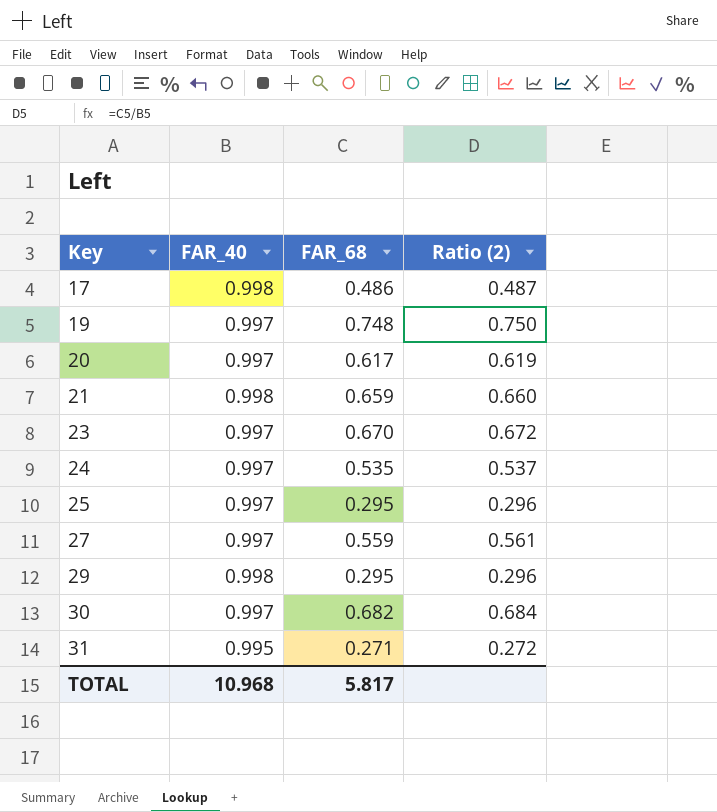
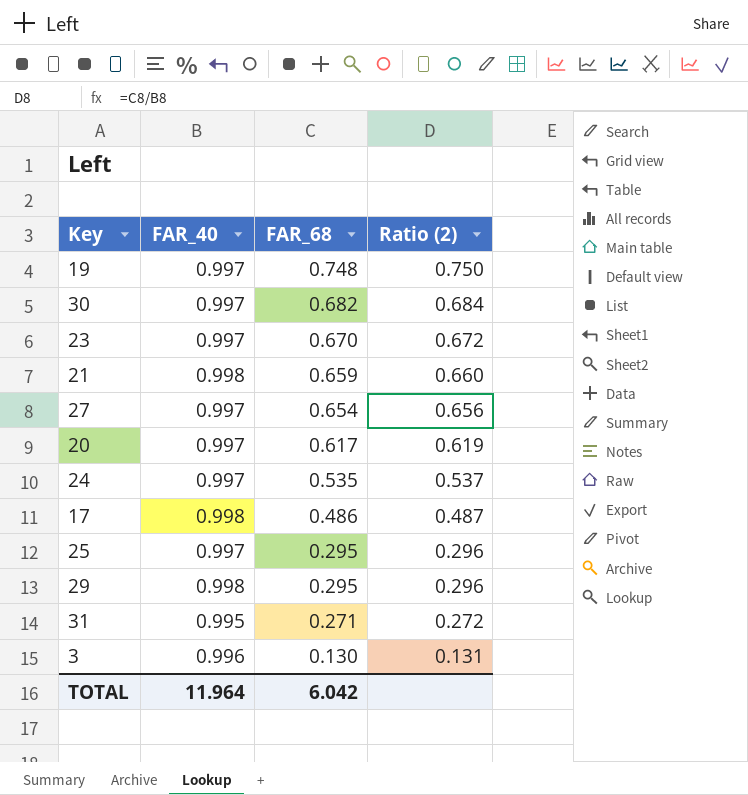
row order: Key ascending -> FAR_68 descending
27 | FAR_68: 0.559 -> 0.654
27 | Ratio (2): 0.561 -> 0.656
row 3: none -> 0.996 | 0.130 | 0.131
TOTAL | FAR_40: 10.968 -> 11.964
TOTAL | FAR_68: 5.817 -> 6.042

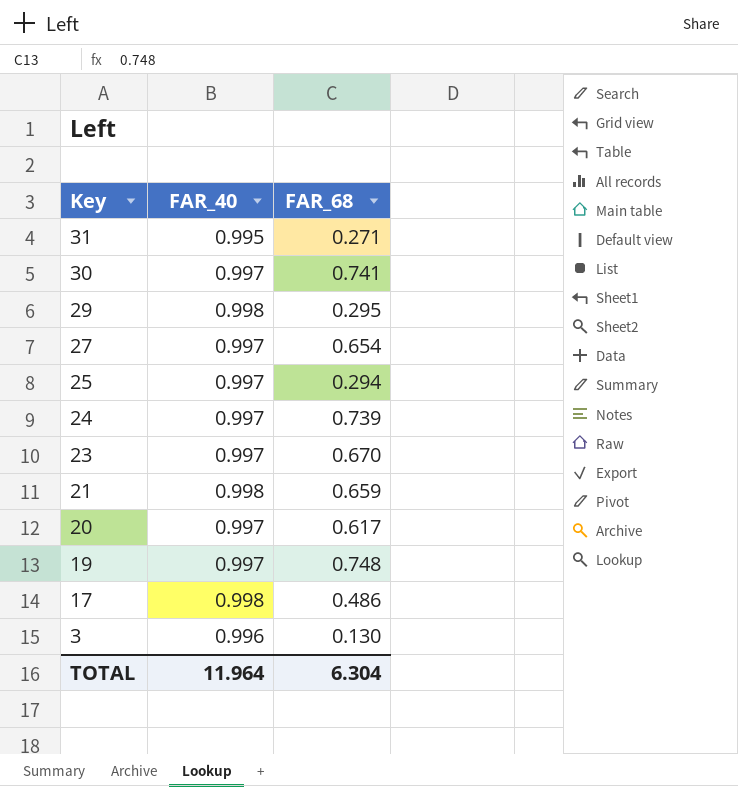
row order: FAR_68 descending -> Key descending
column Ratio (2) | formula: [FAR_68] / [FAR_40] -> none
30 | FAR_68: 0.682 -> 0.741
25 | FAR_68: 0.295 -> 0.294
24 | FAR_68: 0.535 -> 0.739
TOTAL | FAR_68: 6.042 -> 6.304

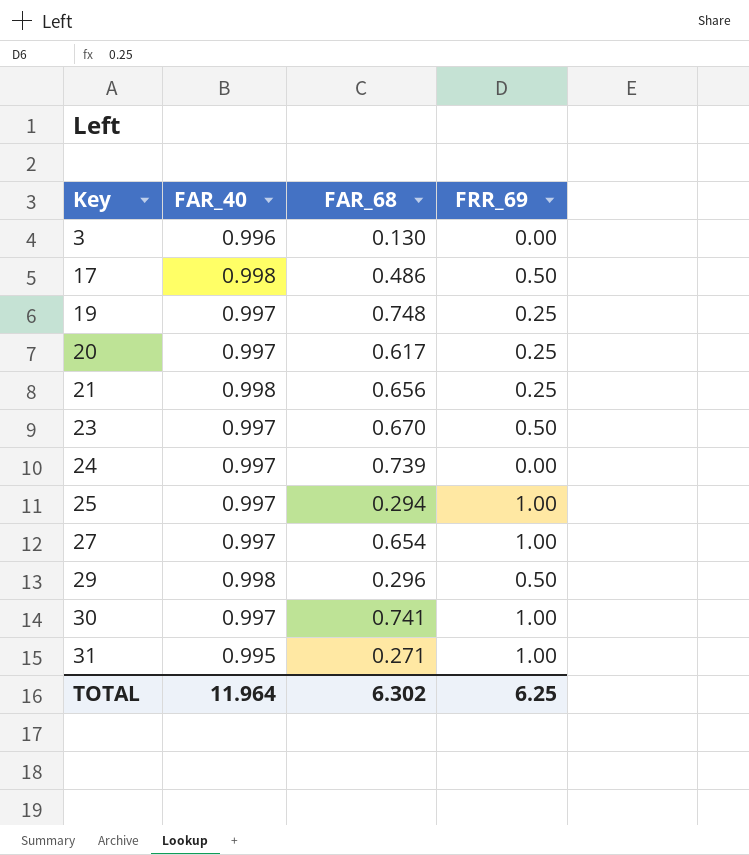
row order: Key descending -> Key ascending
column FRR_69 | position: none -> 4
21 | FAR_68: 0.659 -> 0.656
29 | FAR_68: 0.295 -> 0.296
TOTAL | FAR_68: 6.304 -> 6.302

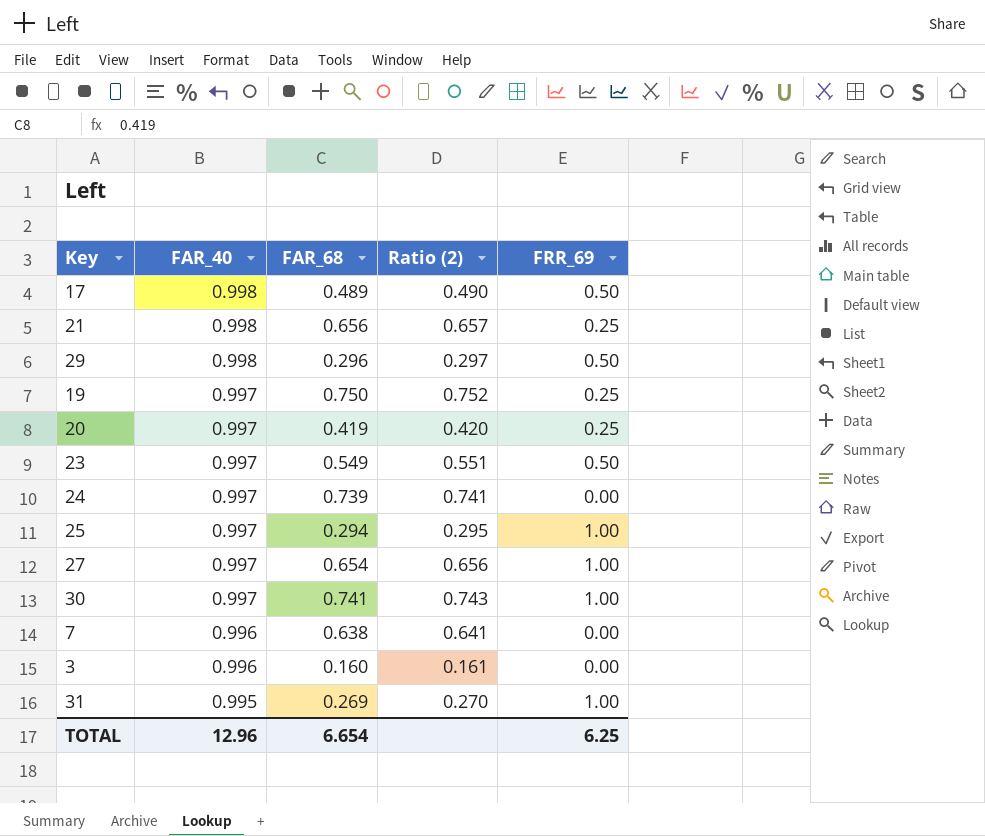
row order: Key ascending -> FAR_40 descending
column Ratio (2) | formula: none -> [FAR_68] / [FAR_40]
17 | FAR_68: 0.486 -> 0.489
19 | FAR_68: 0.748 -> 0.750
20 | FAR_68: 0.617 -> 0.419
23 | FAR_68: 0.670 -> 0.549
row 7: none -> 0.996 | 0.638 | 0.641 | 0.00
3 | FAR_68: 0.130 -> 0.160
31 | FAR_68: 0.271 -> 0.269
TOTAL | FAR_40: 11.964 -> 12.96
TOTAL | FAR_68: 6.302 -> 6.654

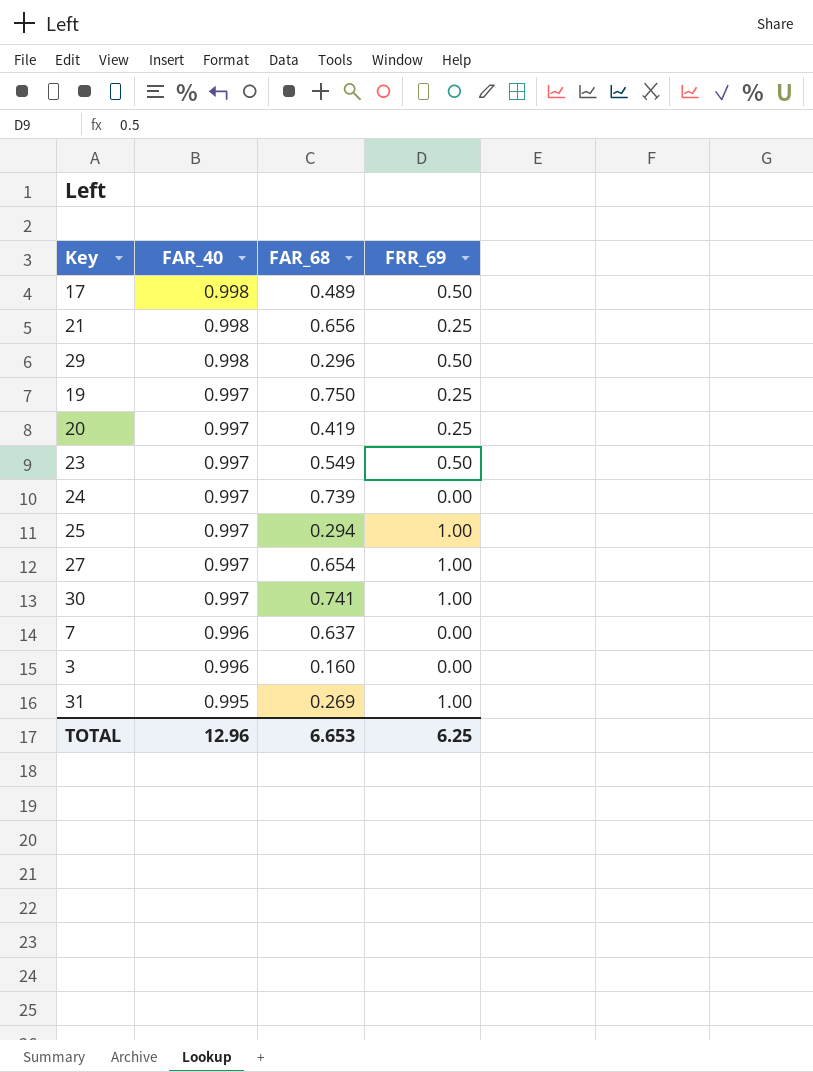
column Ratio (2) | formula: [FAR_68] / [FAR_40] -> none
7 | FAR_68: 0.638 -> 0.637
TOTAL | FAR_68: 6.654 -> 6.653

